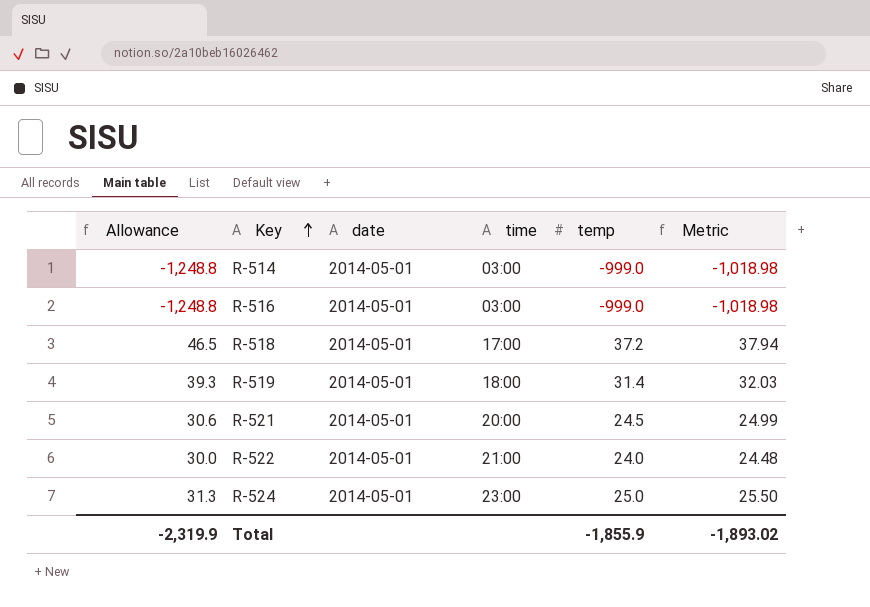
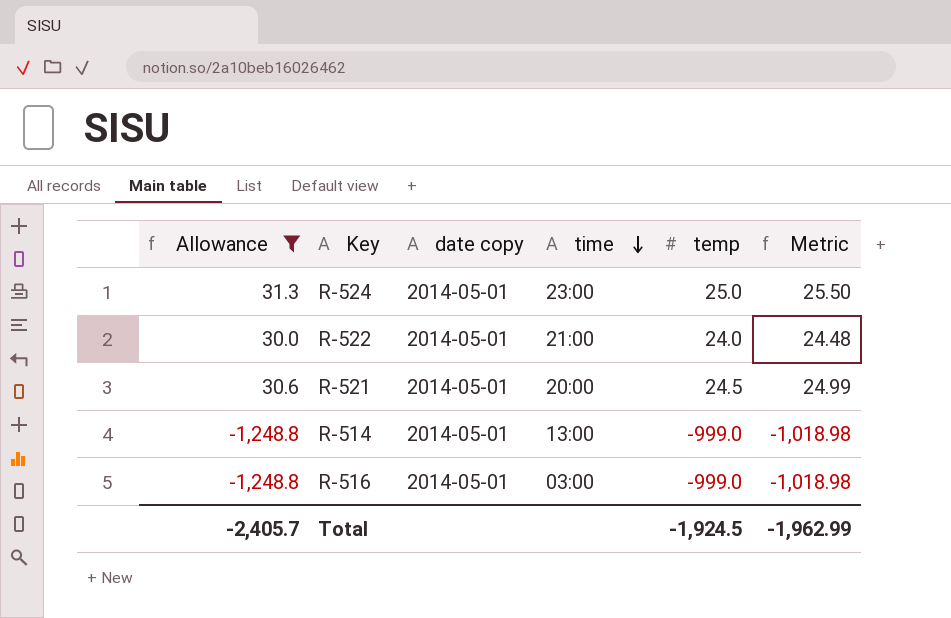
filter: none -> Allowance <= 31.3
row order: Key ascending -> time descending
column name: date -> date copy
R-514 | time: 03:00 -> 13:00
Total | Allowance: -2,319.9 -> -2,405.7
Total | temp: -1,855.9 -> -1,924.5
Total | Metric: -1,893.02 -> -1,962.99

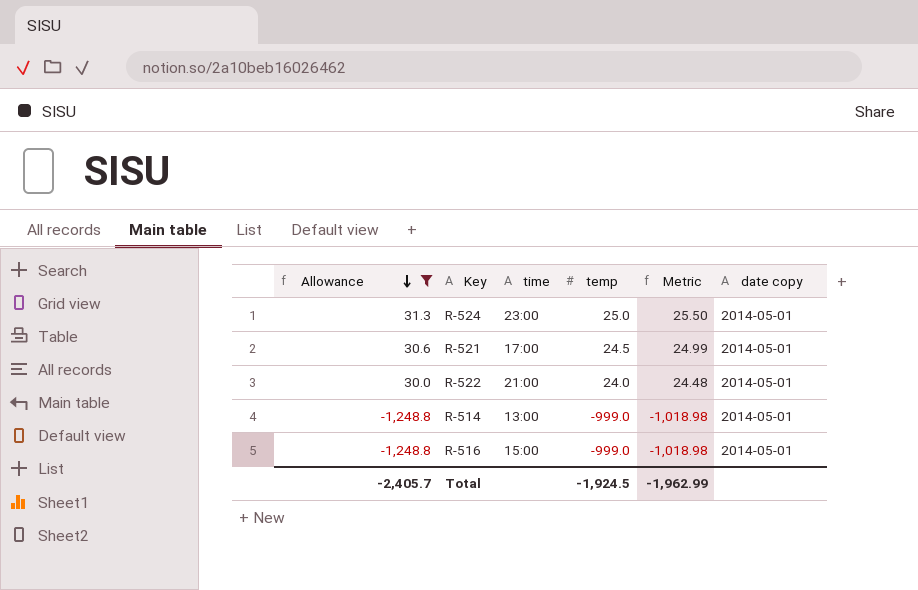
row order: time descending -> Allowance descending
column date copy | position: 3 -> 6
R-521 | time: 20:00 -> 17:00
R-516 | time: 03:00 -> 15:00

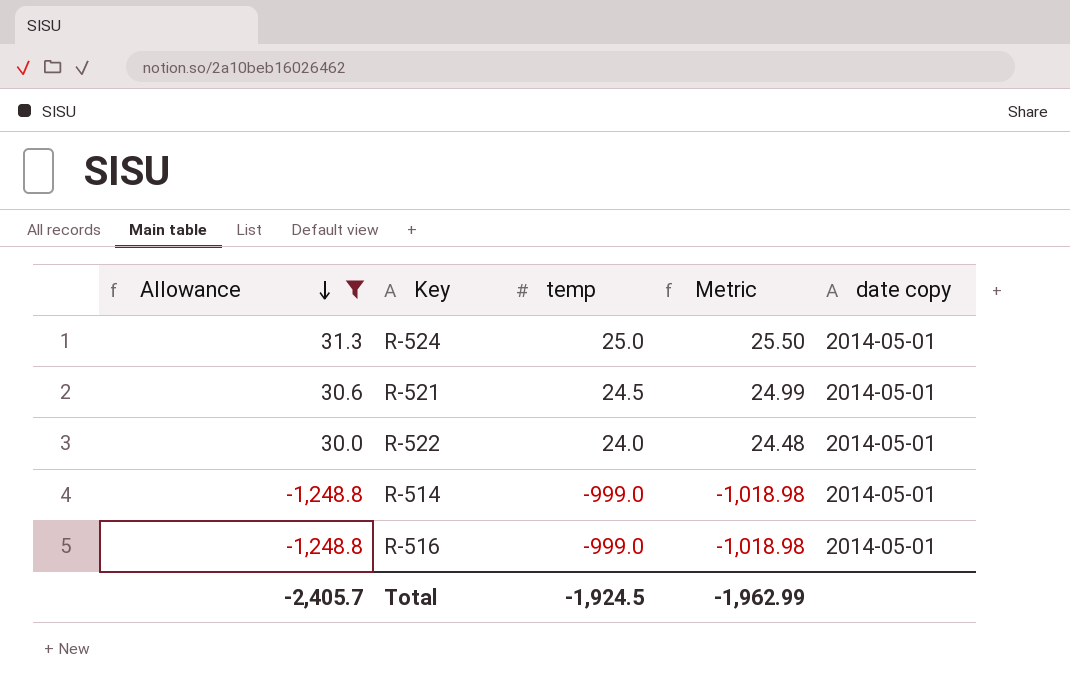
column time | position: 3 -> none

